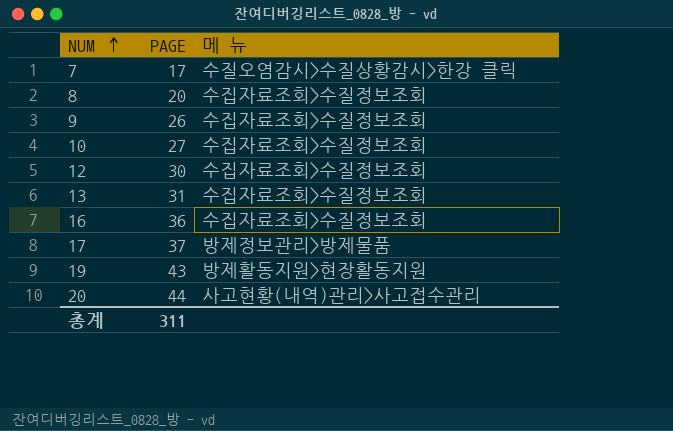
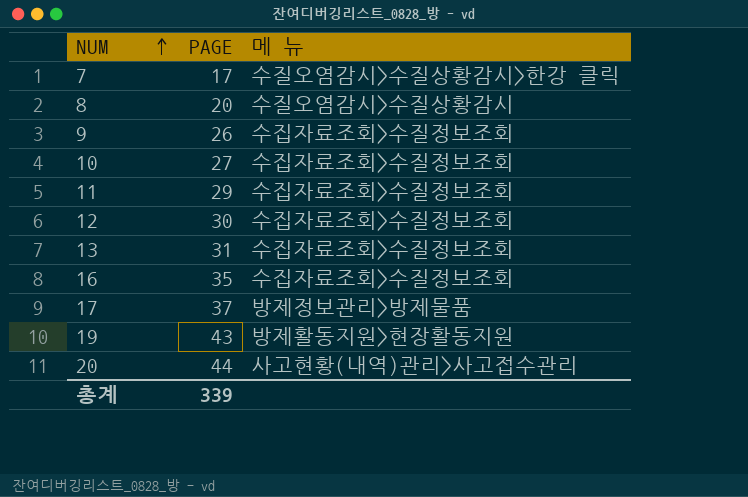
8 | 메 뉴: 수집자료조회>수질정보조회 -> 수질오염감시>수질상황감시
row 11: none -> 29 | 수집자료조회>수질정보조회
16 | PAGE: 36 -> 35
총계 | PAGE: 311 -> 339

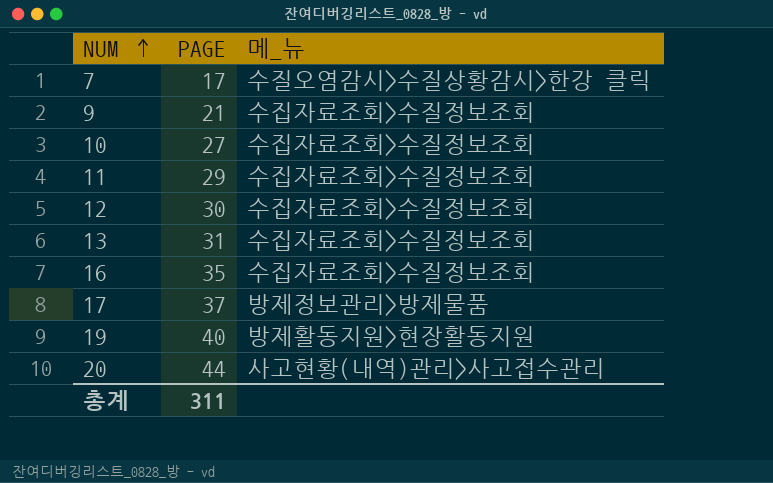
column name: 메 뉴 -> 메_뉴
row 8: 20 | 수질오염감시>수질상황감시 -> none
9 | PAGE: 26 -> 21
19 | PAGE: 43 -> 40
총계 | PAGE: 339 -> 311

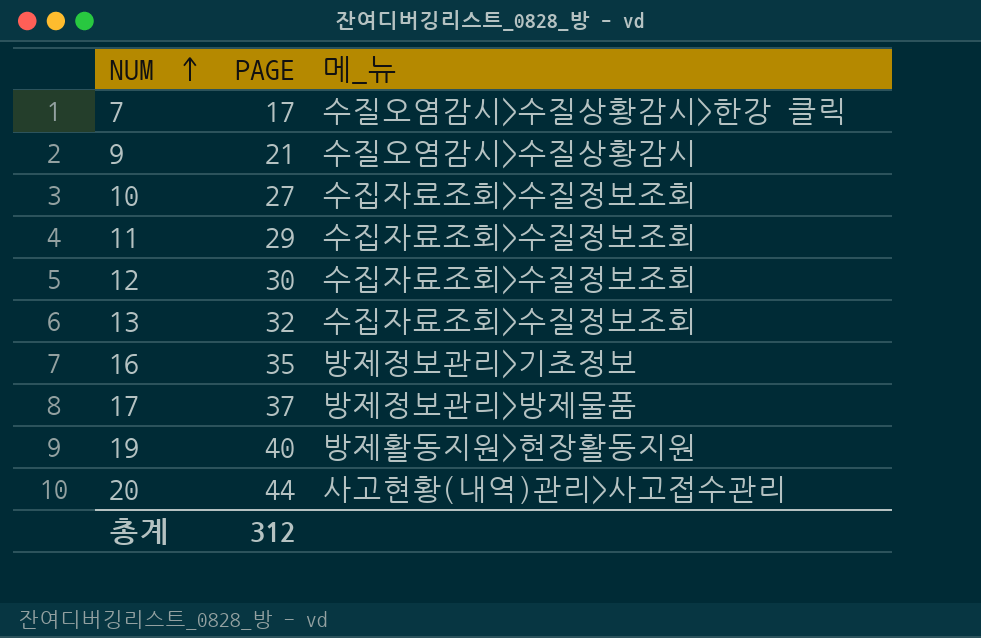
9 | 메_뉴: 수집자료조회>수질정보조회 -> 수질오염감시>수질상황감시
13 | PAGE: 31 -> 32
16 | 메_뉴: 수집자료조회>수질정보조회 -> 방제정보관리>기초정보
총계 | PAGE: 311 -> 312

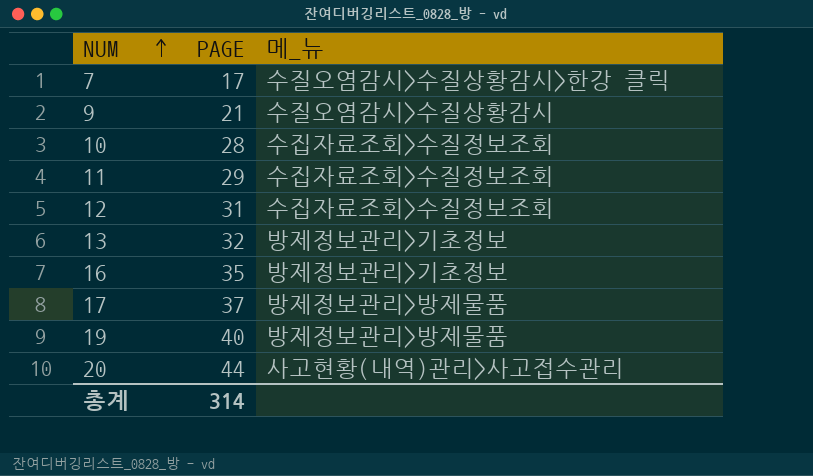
10 | PAGE: 27 -> 28
12 | PAGE: 30 -> 31
13 | 메_뉴: 수집자료조회>수질정보조회 -> 방제정보관리>기초정보
19 | 메_뉴: 방제활동지원>현장활동지원 -> 방제정보관리>방제물품
총계 | PAGE: 312 -> 314

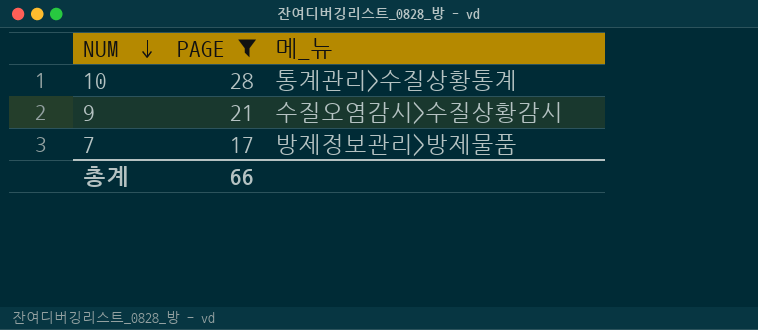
filter: none -> PAGE <= 28
row order: NUM ascending -> NUM descending
10 | 메_뉴: 수집자료조회>수질정보조회 -> 통계관리>수질상황통계
7 | 메_뉴: 수질오염감시>수질상황감시>한강 클릭 -> 방제정보관리>방제물품
총계 | PAGE: 314 -> 66

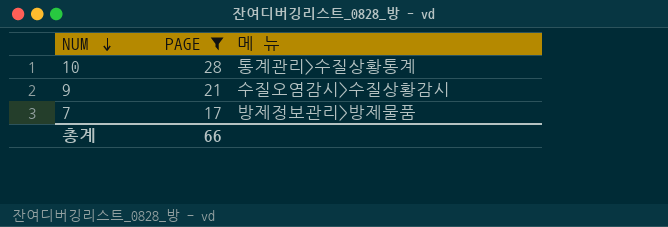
column name: 메_뉴 -> 메 뉴

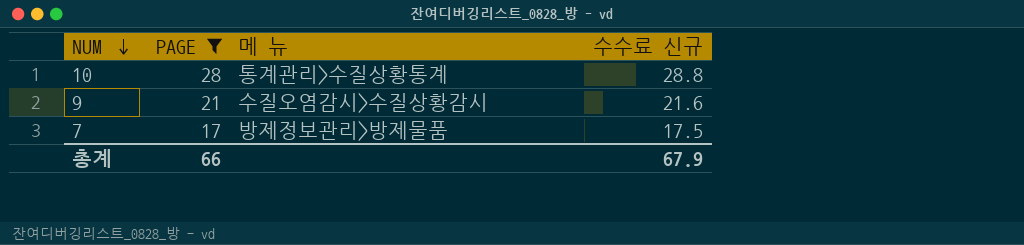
column 수수료 신규 | formula: none -> [PAGE] * 1.03

